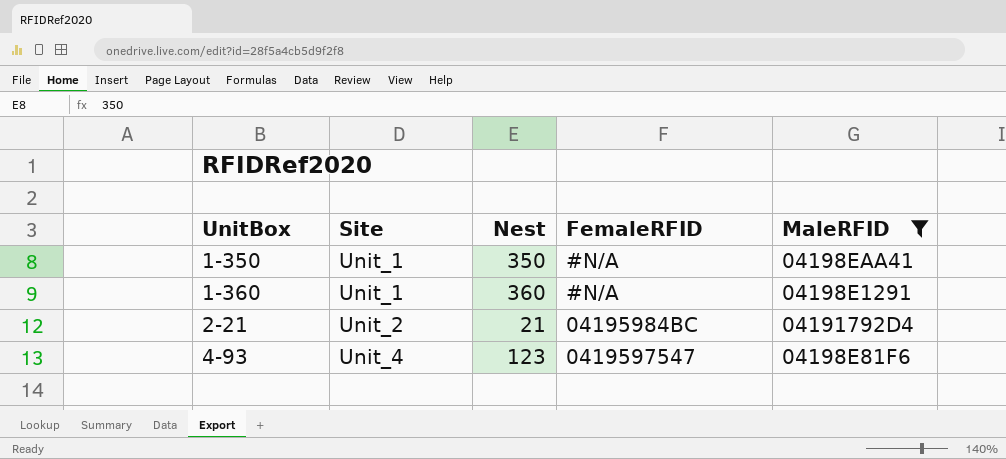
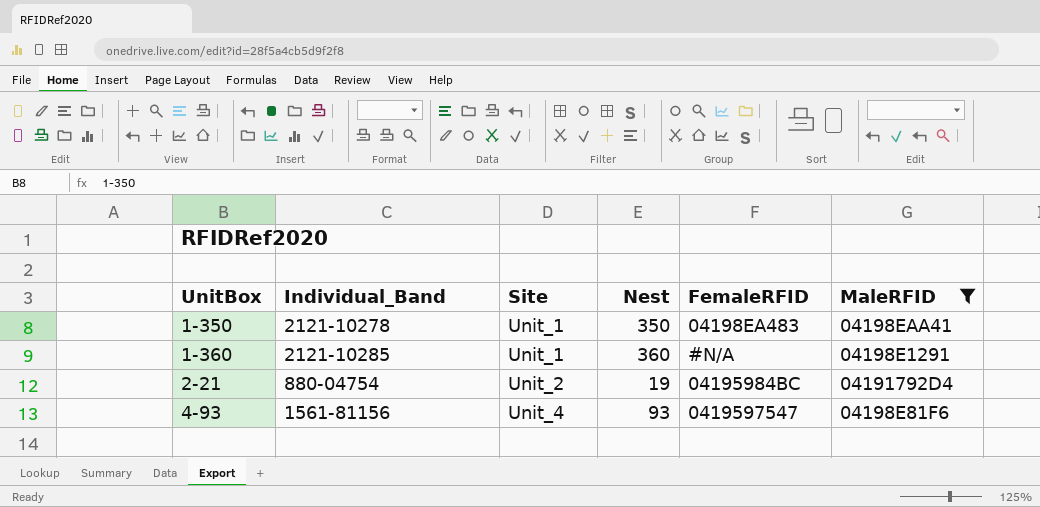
column Individual_Band | position: none -> 2
1-350 | FemaleRFID: #N/A -> 04198EA483
2-21 | Nest: 21 -> 19
4-93 | Nest: 123 -> 93

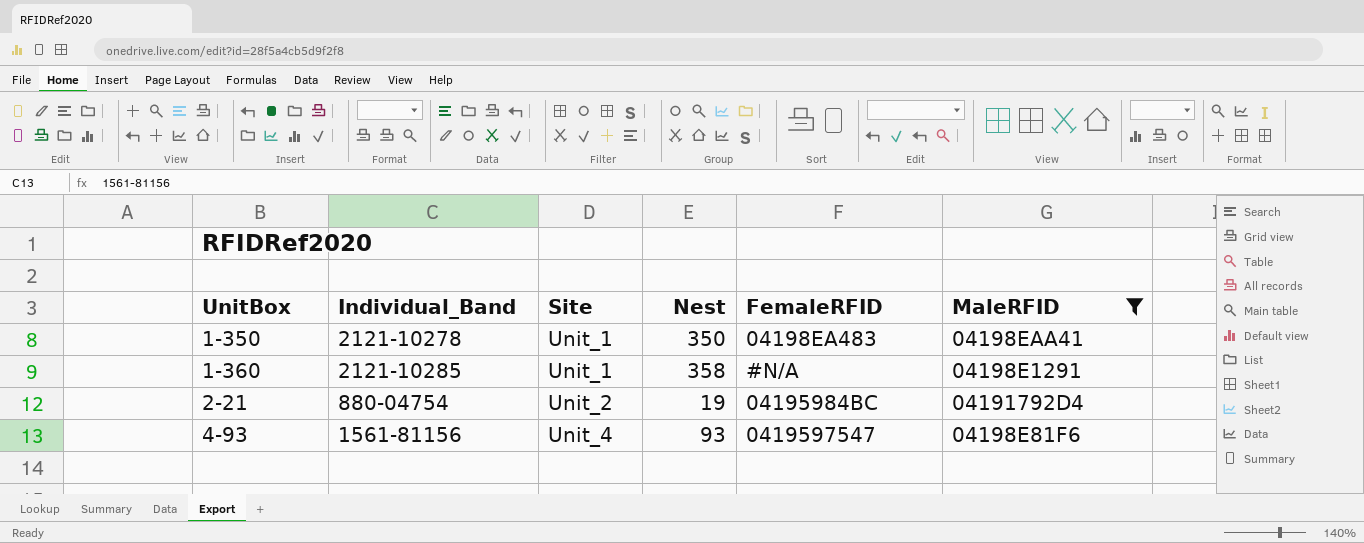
1-360 | Nest: 360 -> 358

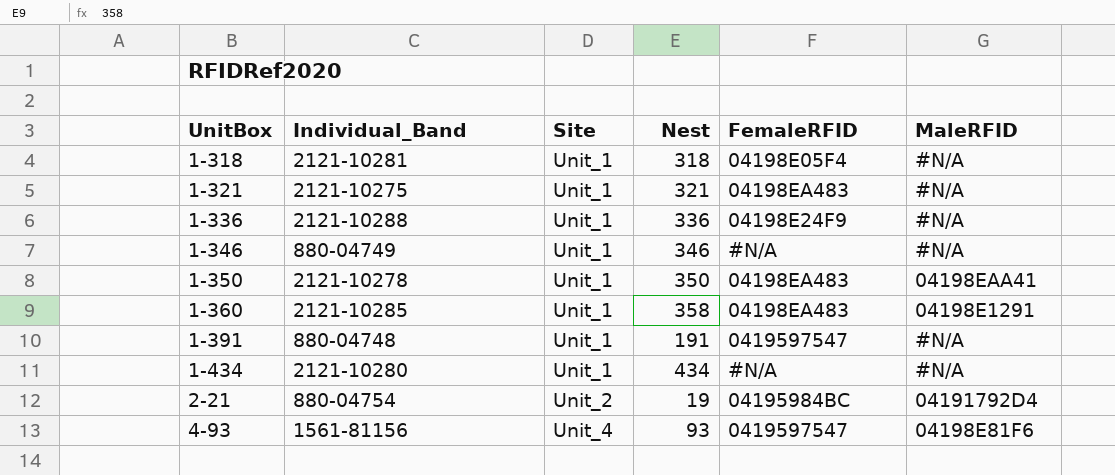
filter: MaleRFID != #N/A -> none
1-360 | FemaleRFID: #N/A -> 04198EA483

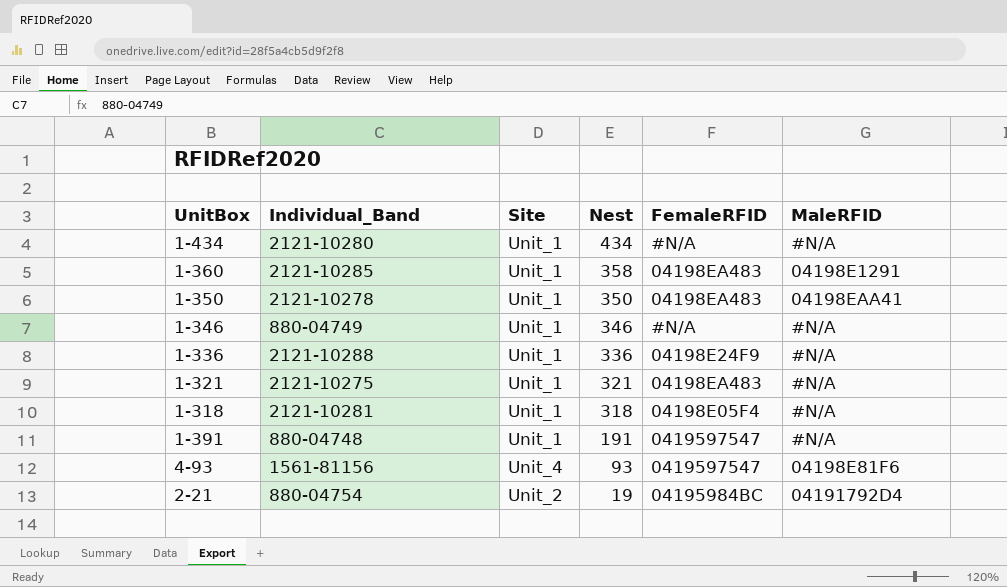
row order: UnitBox ascending -> Nest descending

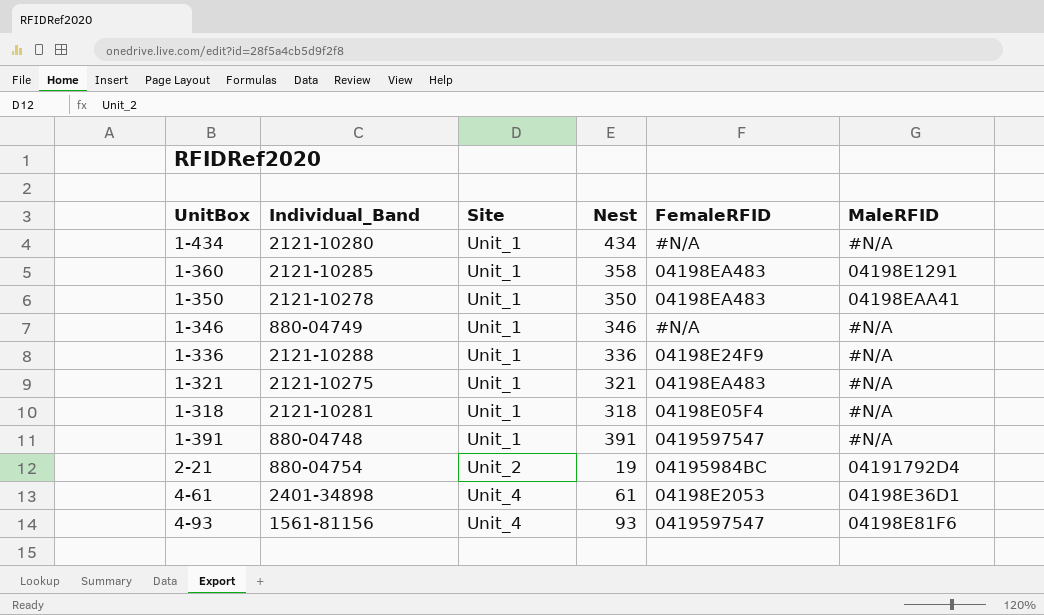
row order: Nest descending -> Site ascending
1-391 | Nest: 191 -> 391
row 4-61: none -> 2401-34898 | Unit_4 | 61 | 04198E2053 | 04198E36D1

